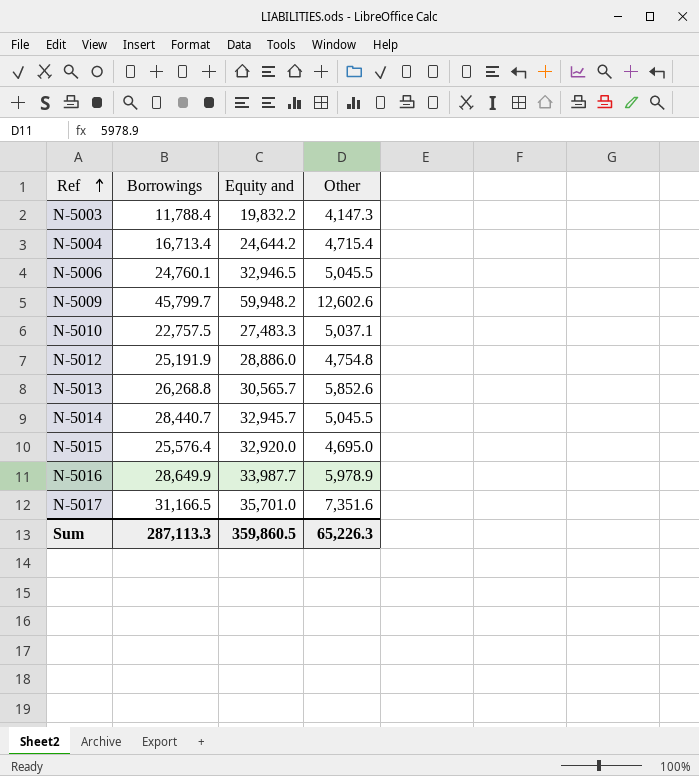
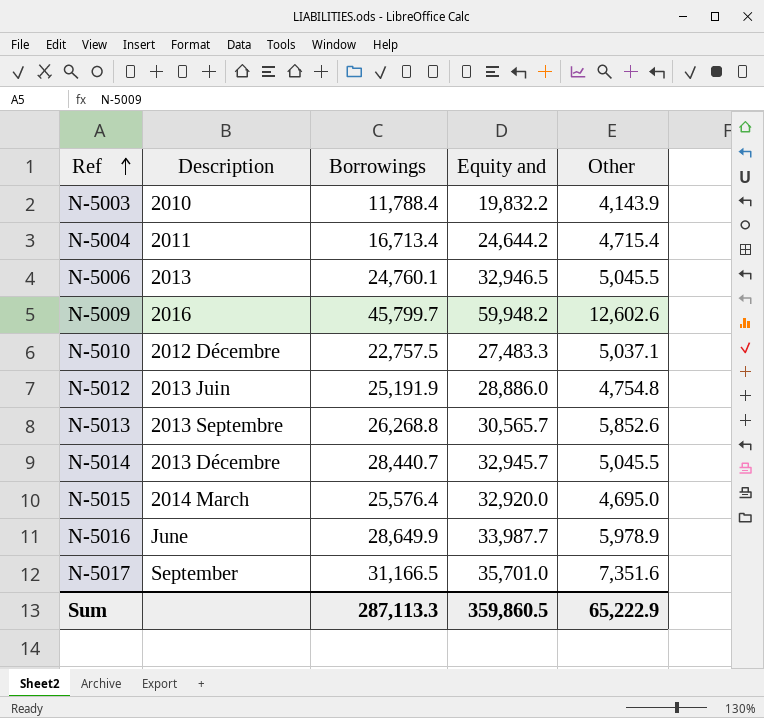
column Description | position: none -> 2
N-5003 | Other: 4,147.3 -> 4,143.9
Sum | Other: 65,226.3 -> 65,222.9

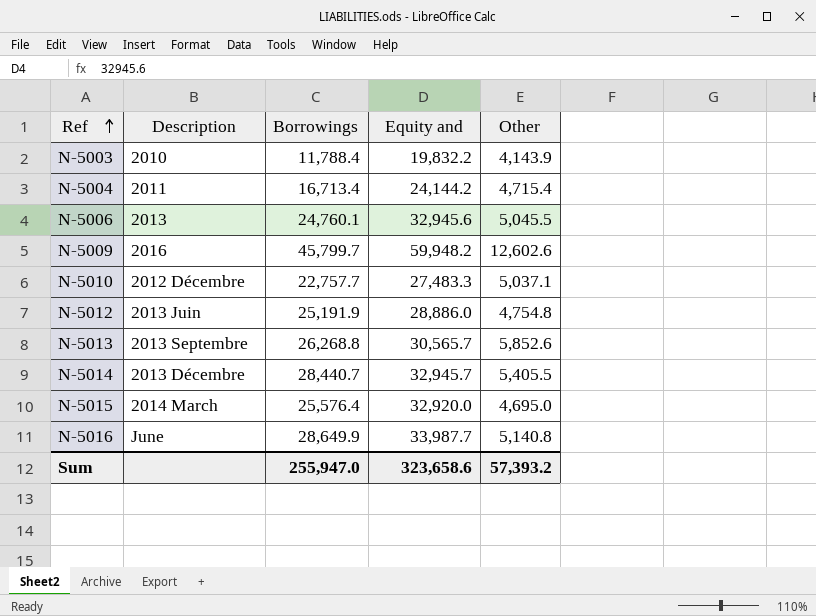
row N-5017: September | 31,166.5 | 35,701.0 | 7,351.6 -> none
N-5004 | Equity and: 24,644.2 -> 24,144.2
N-5006 | Equity and: 32,946.5 -> 32,945.6
N-5010 | Borrowings: 22,757.5 -> 22,757.7
N-5014 | Other: 5,045.5 -> 5,405.5
N-5016 | Other: 5,978.9 -> 5,140.8
Sum | Borrowings: 287,113.3 -> 255,947.0
Sum | Equity and: 359,860.5 -> 323,658.6
Sum | Other: 65,222.9 -> 57,393.2

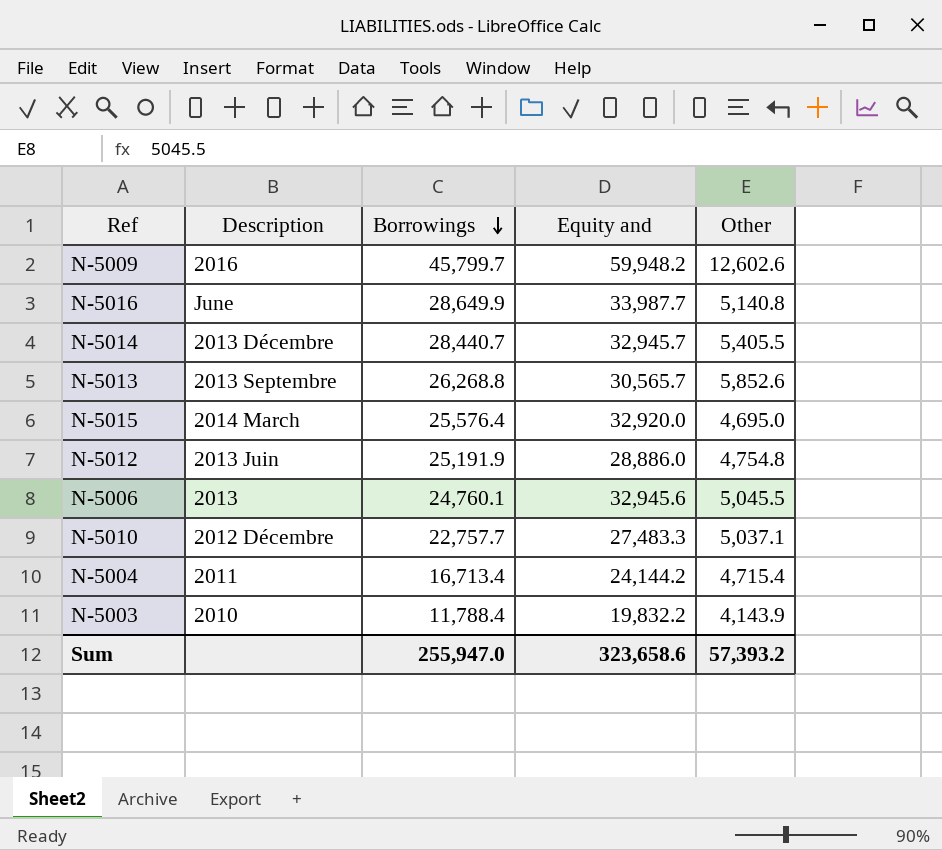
row order: Ref ascending -> Borrowings descending

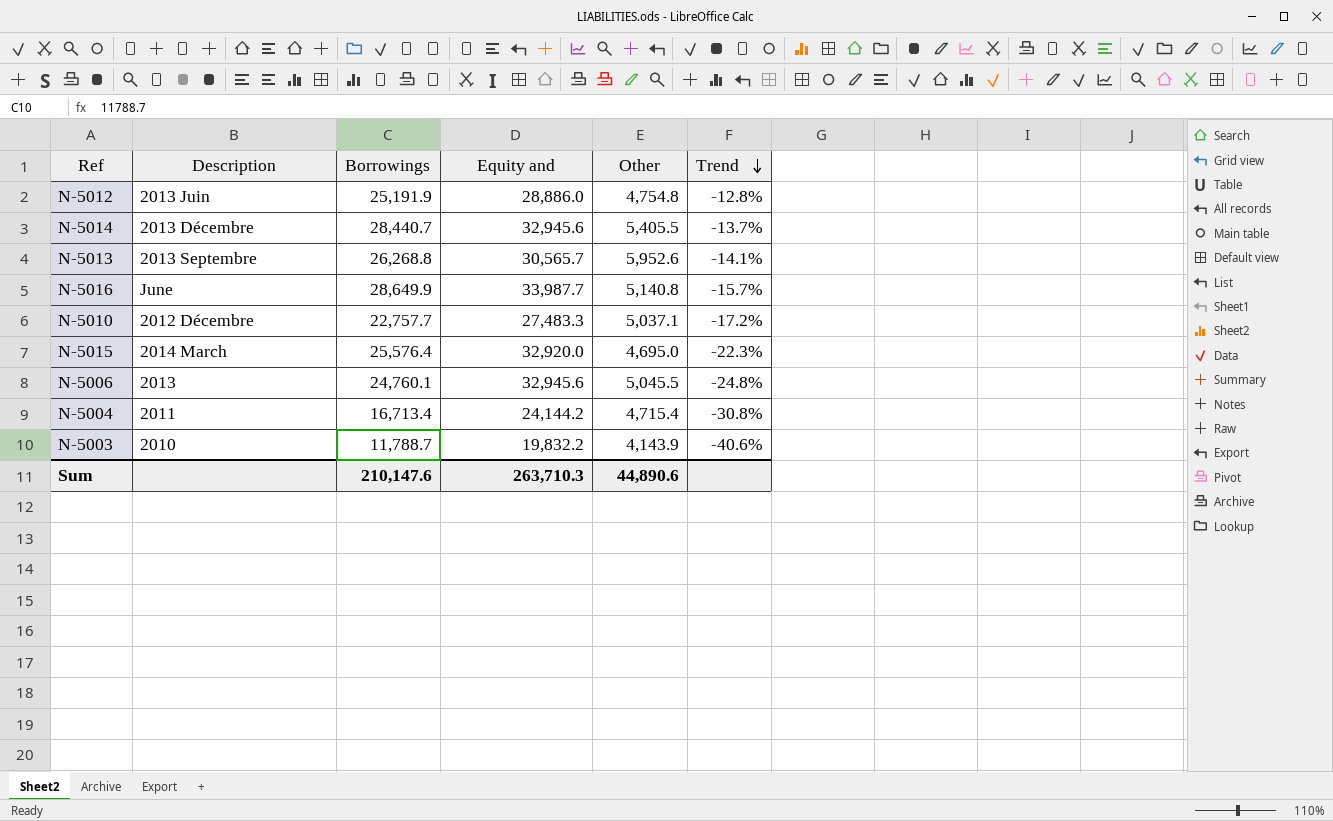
row order: Borrowings descending -> Trend descending
column Trend | formula: none -> ([Borrowings] - [Equity and]) / [Equity and]
row N-5009: 2016 | 45,799.7 | 59,948.2 | 12,602.6 -> none
N-5014 | Equity and: 32,945.7 -> 32,945.6
N-5013 | Other: 5,852.6 -> 5,952.6
N-5003 | Borrowings: 11,788.4 -> 11,788.7
Sum | Borrowings: 255,947.0 -> 210,147.6
Sum | Equity and: 323,658.6 -> 263,710.3
Sum | Other: 57,393.2 -> 44,890.6

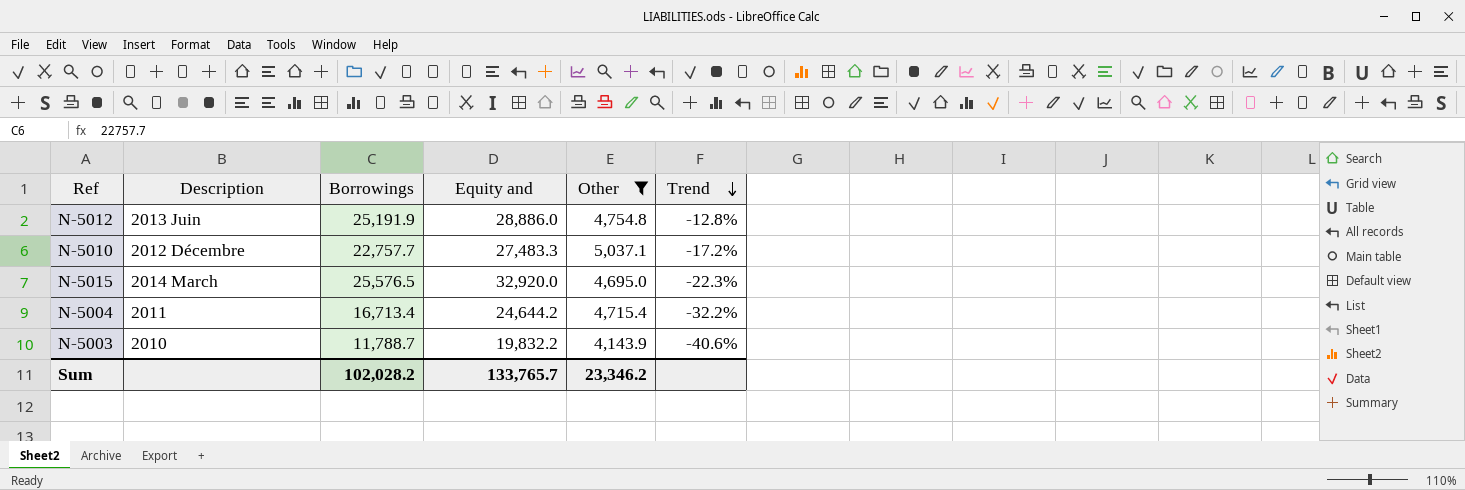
filter: none -> Other <= 5,037.1
N-5015 | Borrowings: 25,576.4 -> 25,576.5
N-5004 | Equity and: 24,144.2 -> 24,644.2
N-5004 | Trend: -30.8% -> -32.2%
Sum | Borrowings: 210,147.6 -> 102,028.2
Sum | Equity and: 263,710.3 -> 133,765.7
Sum | Other: 44,890.6 -> 23,346.2

